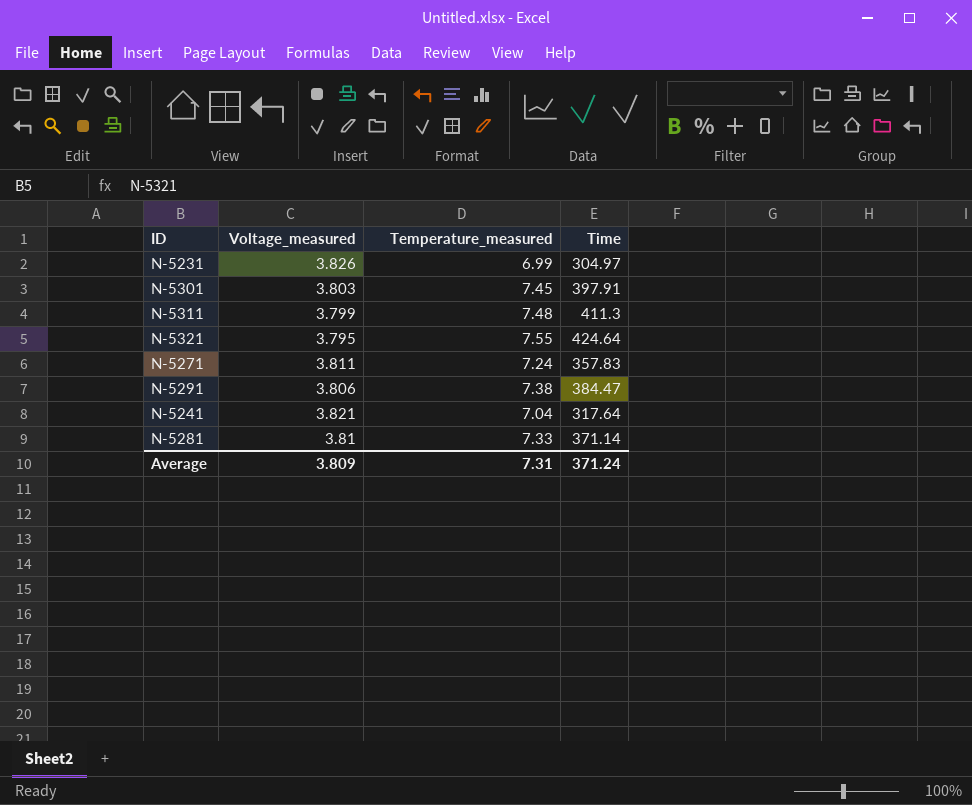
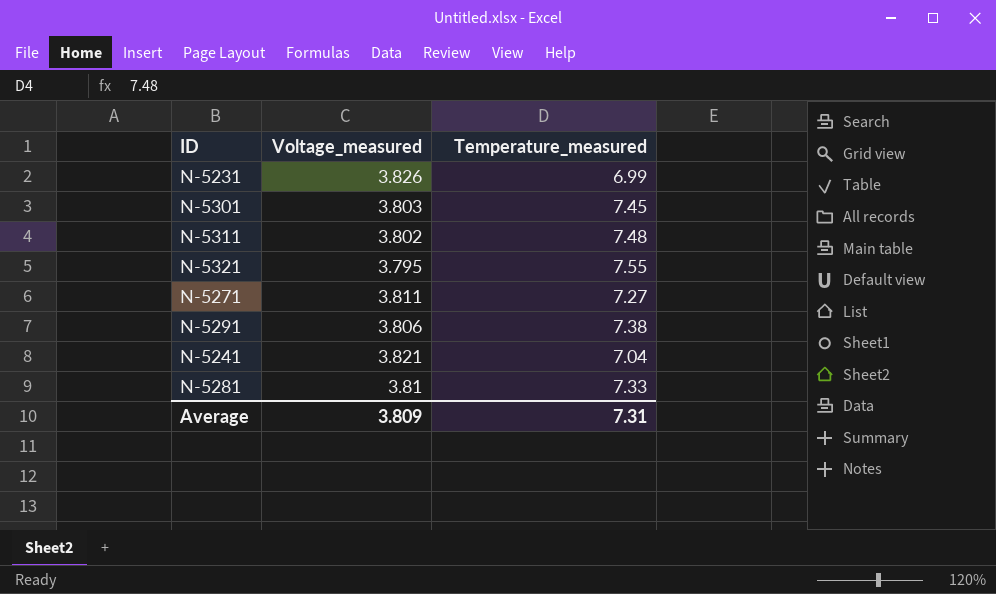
column Time | position: 4 -> none
N-5311 | Voltage_measured: 3.799 -> 3.802
N-5271 | Temperature_measured: 7.24 -> 7.27

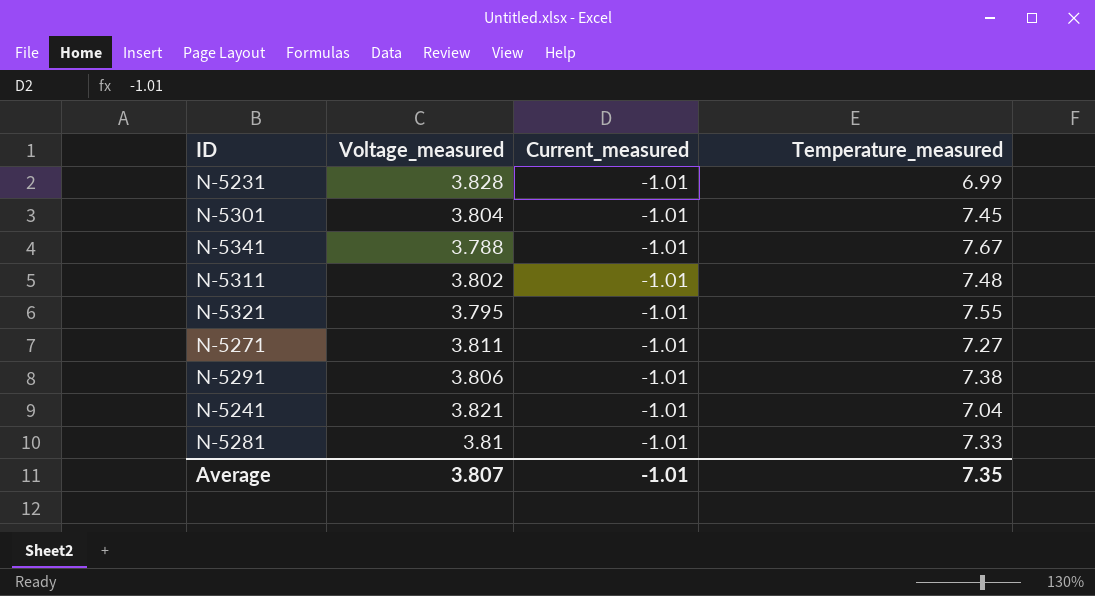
column Current_measured | position: none -> 3
N-5231 | Voltage_measured: 3.826 -> 3.828
N-5301 | Voltage_measured: 3.803 -> 3.804
row N-5341: none -> 3.788 | -1.01 | 7.67
Average | Voltage_measured: 3.809 -> 3.807
Average | Temperature_measured: 7.31 -> 7.35

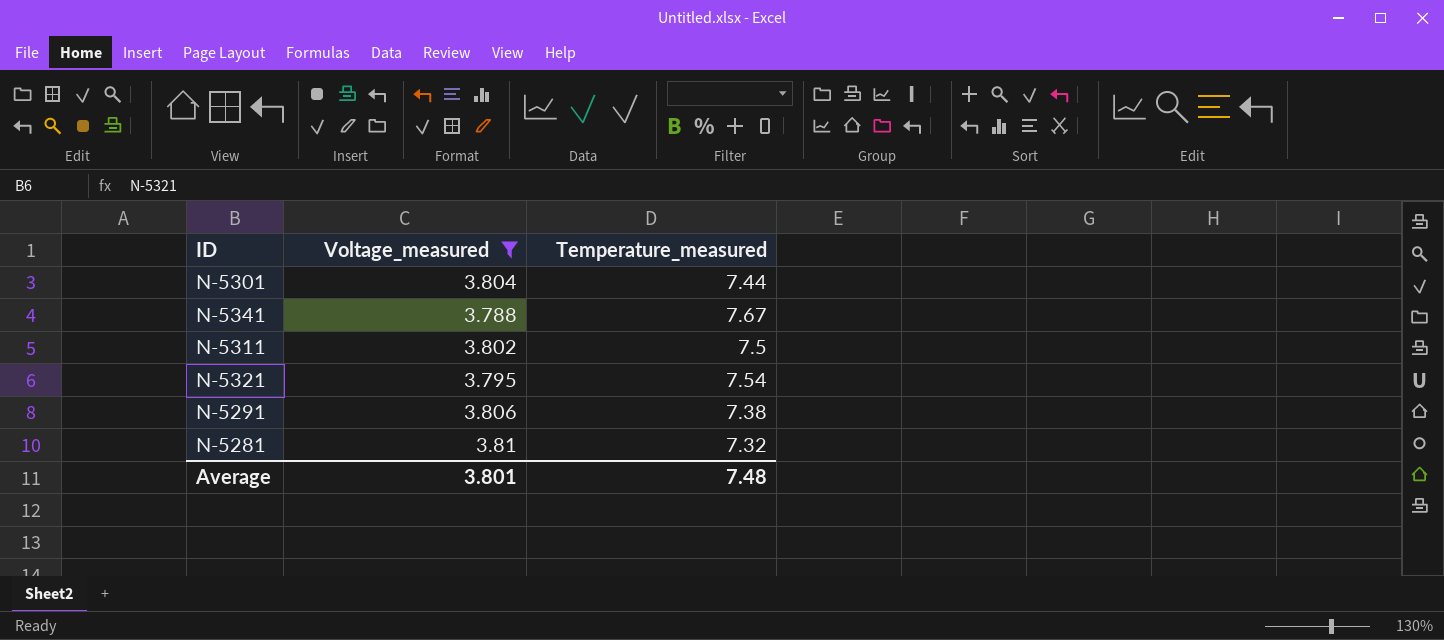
filter: none -> Voltage_measured <= 3.81
column Current_measured | position: 3 -> none
N-5301 | Temperature_measured: 7.45 -> 7.44
N-5311 | Temperature_measured: 7.48 -> 7.5
N-5321 | Temperature_measured: 7.55 -> 7.54
N-5281 | Temperature_measured: 7.33 -> 7.32
Average | Voltage_measured: 3.807 -> 3.801
Average | Temperature_measured: 7.35 -> 7.48

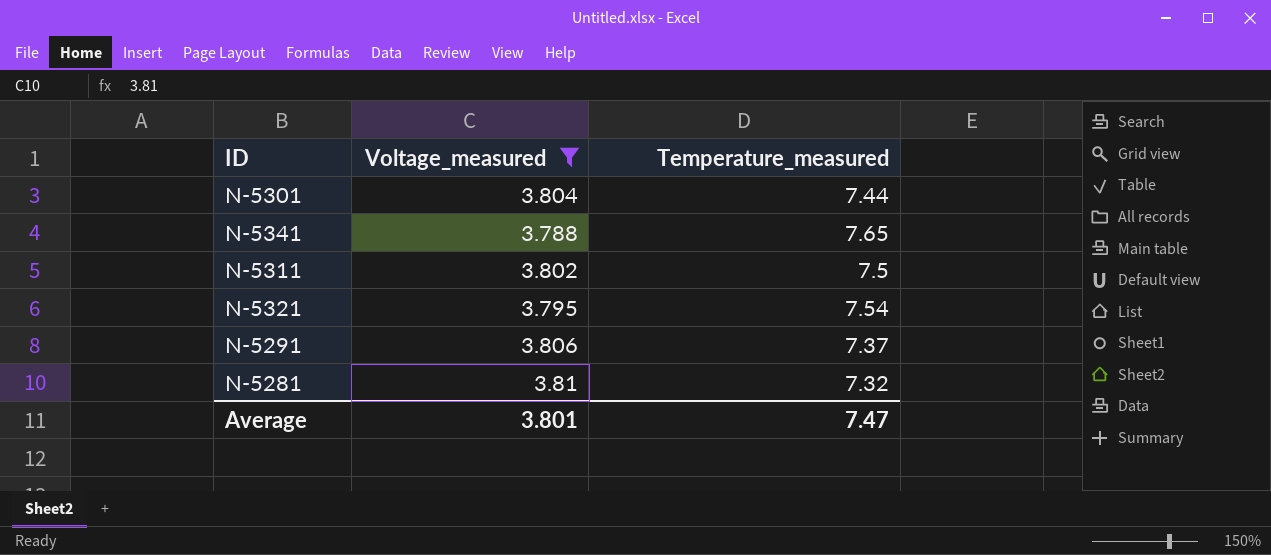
N-5341 | Temperature_measured: 7.67 -> 7.65
N-5291 | Temperature_measured: 7.38 -> 7.37
Average | Temperature_measured: 7.48 -> 7.47

